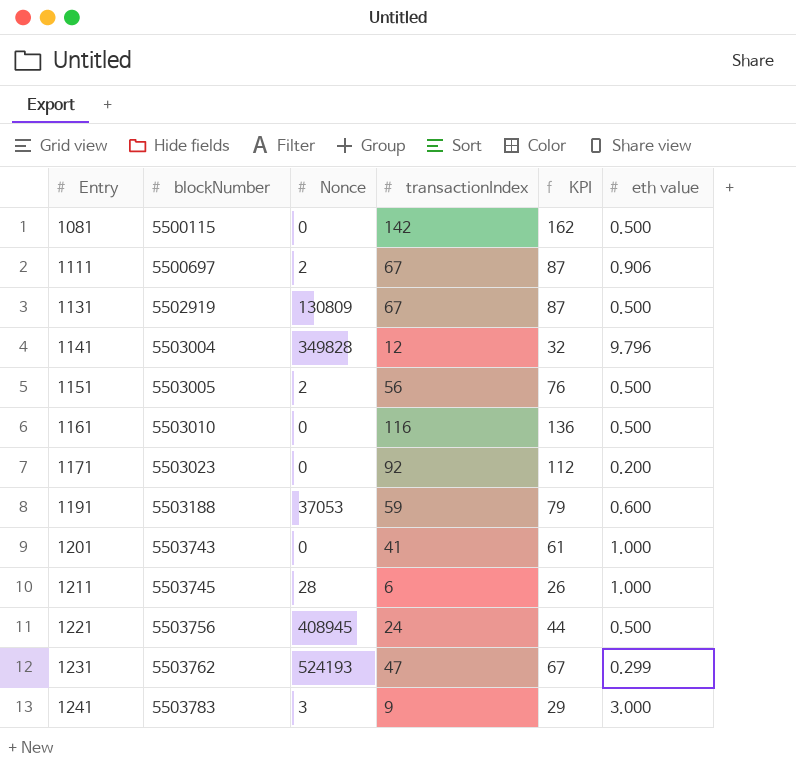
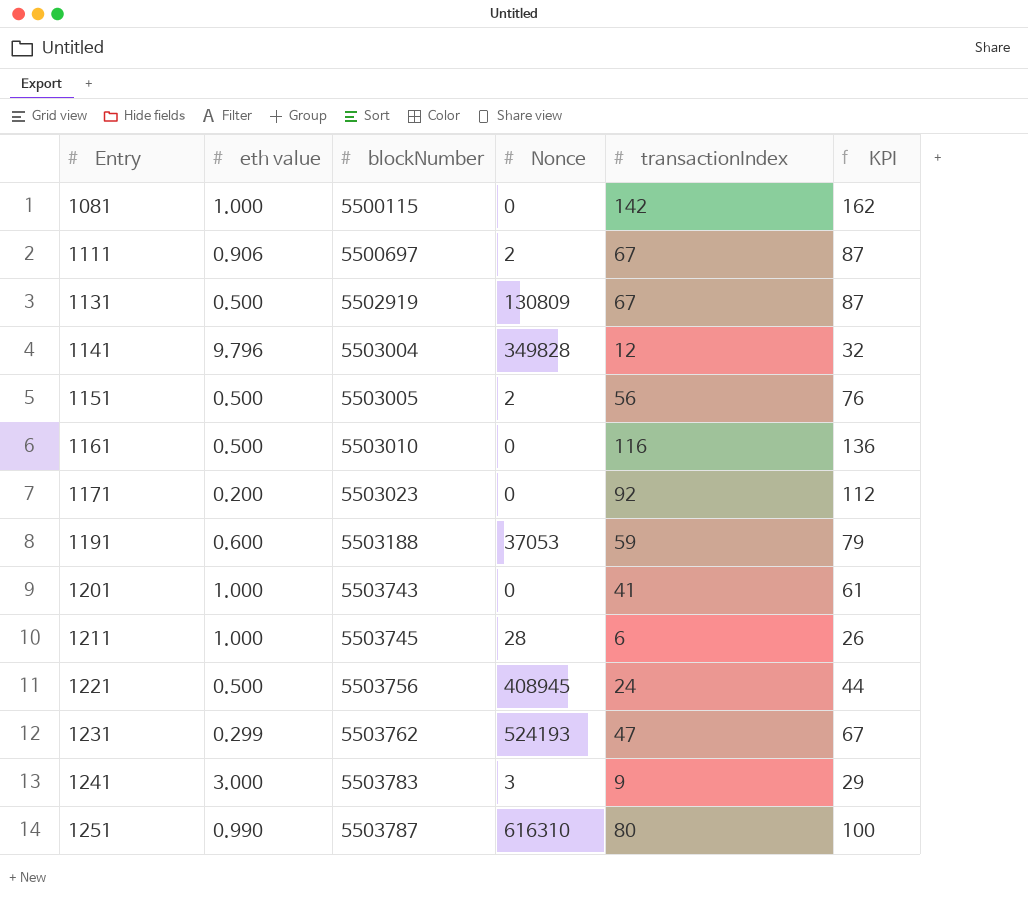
column eth value | position: 6 -> 2
1081 | eth value: 0.500 -> 1.000
row 1251: none -> 0.990 | 5503787 | 616310 | 80 | 100

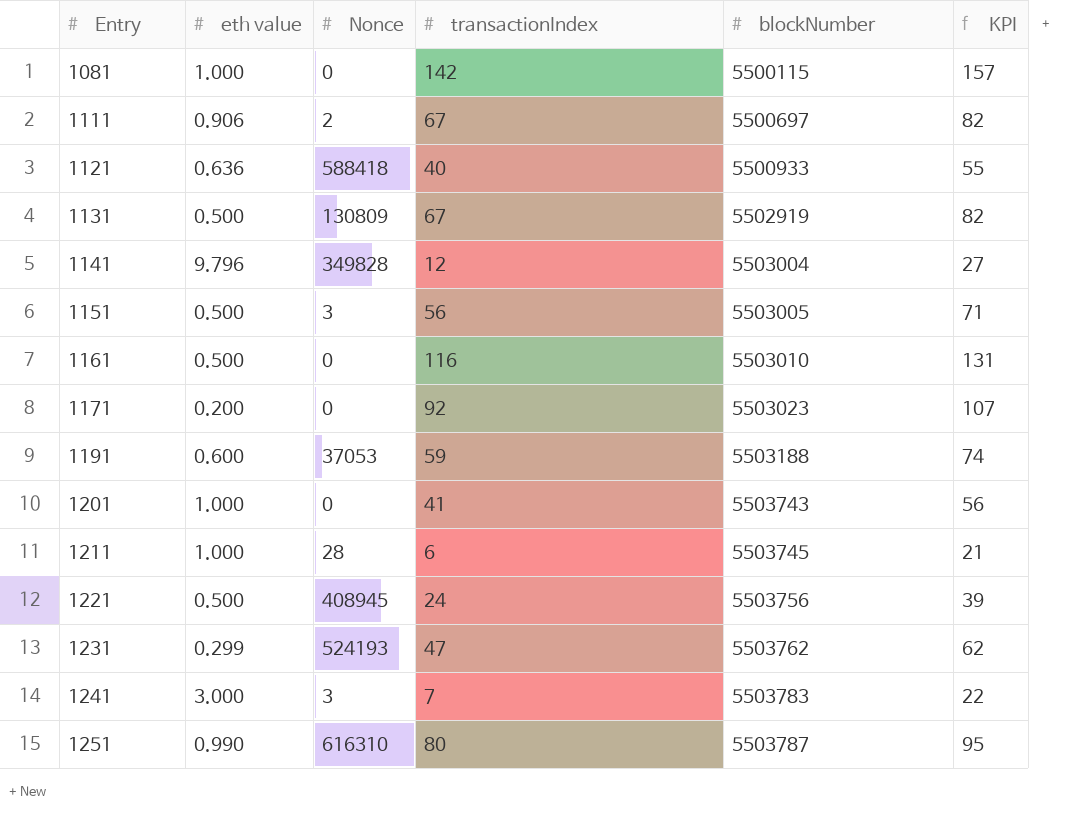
column blockNumber | position: 3 -> 5
column KPI | formula: [transactionIndex] + 20 -> [transactionIndex] + 15
row 1121: none -> 0.636 | 588418 | 40 | 5500933 | 55
1151 | Nonce: 2 -> 3
1241 | transactionIndex: 9 -> 7

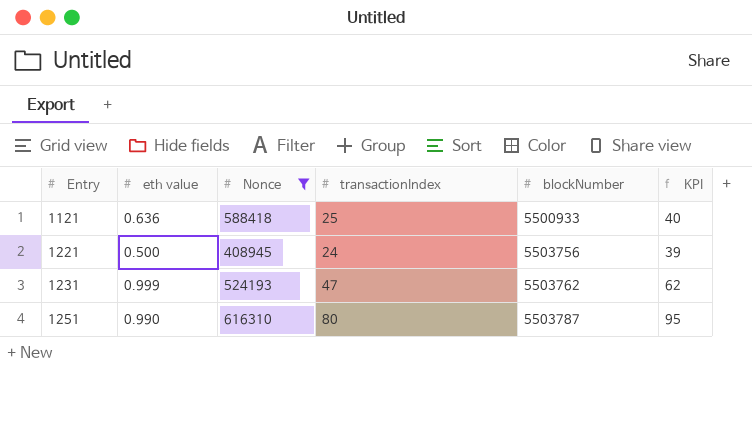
filter: none -> Nonce >= 408945
1121 | transactionIndex: 40 -> 25
1121 | KPI: 55 -> 40
1231 | eth value: 0.299 -> 0.999

